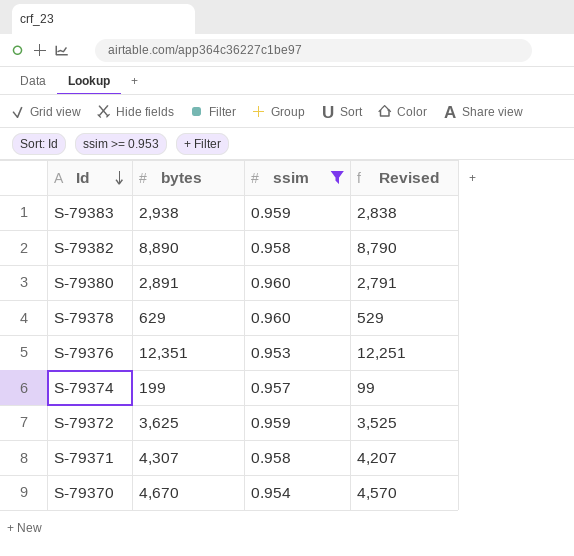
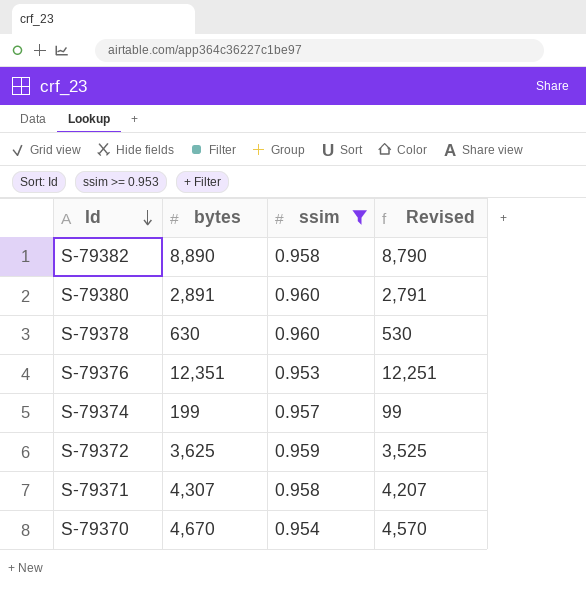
row S-79383: 2,938 | 0.959 | 2,838 -> none
S-79378 | bytes: 629 -> 630
S-79378 | Revised: 529 -> 530

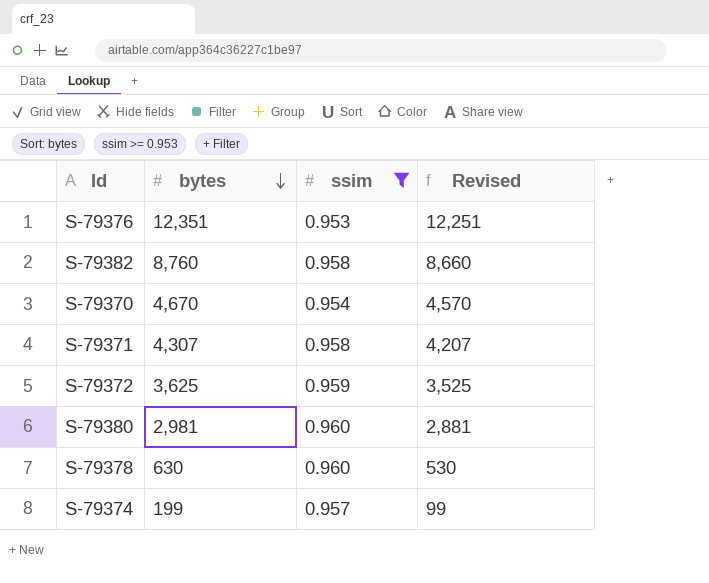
row order: Id descending -> bytes descending
S-79382 | bytes: 8,890 -> 8,760
S-79382 | Revised: 8,790 -> 8,660
S-79380 | bytes: 2,891 -> 2,981
S-79380 | Revised: 2,791 -> 2,881

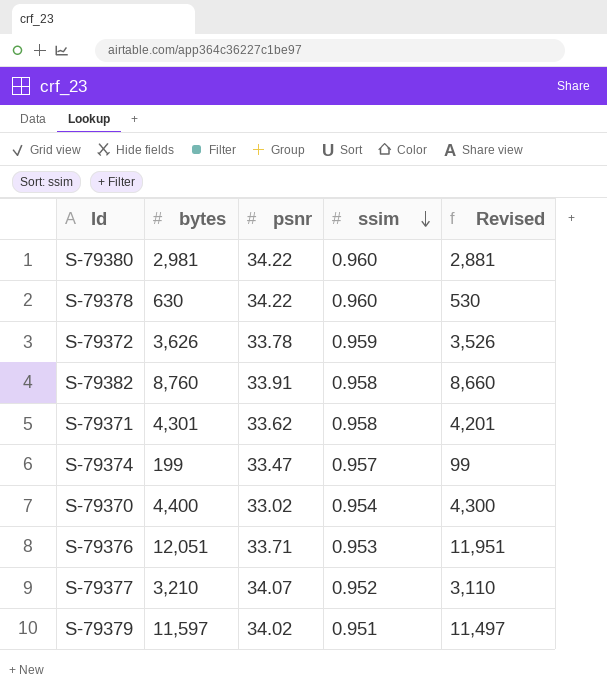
filter: ssim >= 0.953 -> none
row order: bytes descending -> ssim descending
column psnr | position: none -> 3
S-79372 | bytes: 3,625 -> 3,626
S-79372 | Revised: 3,525 -> 3,526
S-79371 | bytes: 4,307 -> 4,301
S-79371 | Revised: 4,207 -> 4,201
S-79370 | bytes: 4,670 -> 4,400
S-79370 | Revised: 4,570 -> 4,300
S-79376 | bytes: 12,351 -> 12,051
S-79376 | Revised: 12,251 -> 11,951

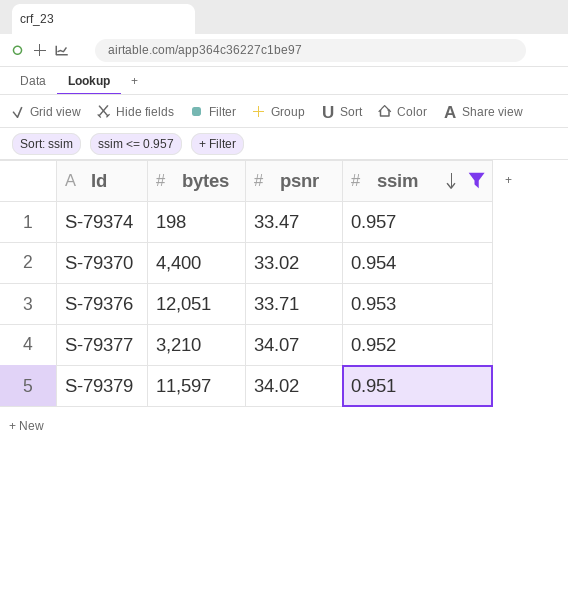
filter: none -> ssim <= 0.957
column Revised | formula: [bytes] - 100 -> none
S-79374 | bytes: 199 -> 198

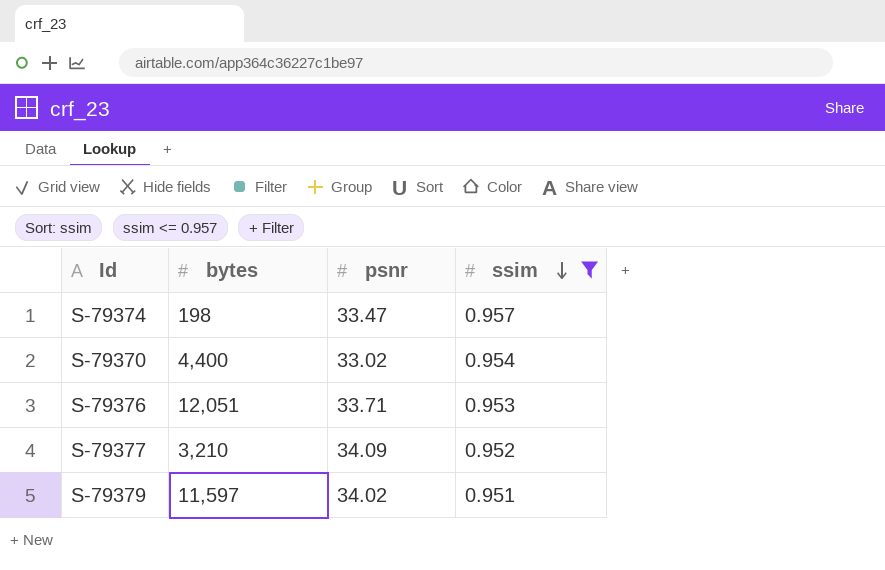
S-79377 | psnr: 34.07 -> 34.09

